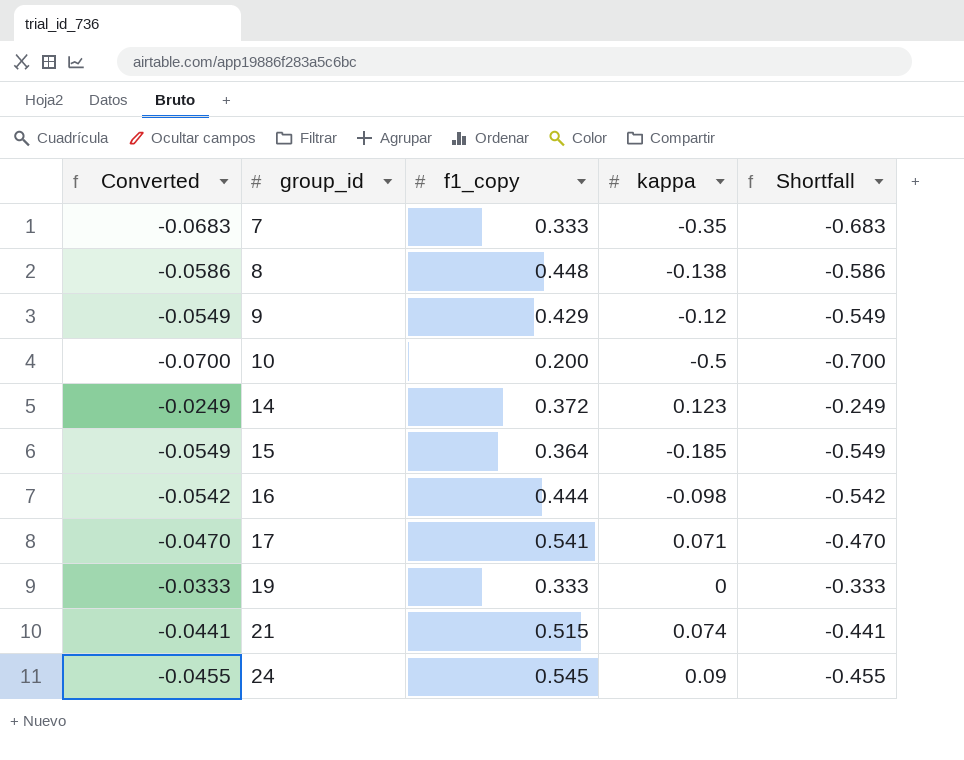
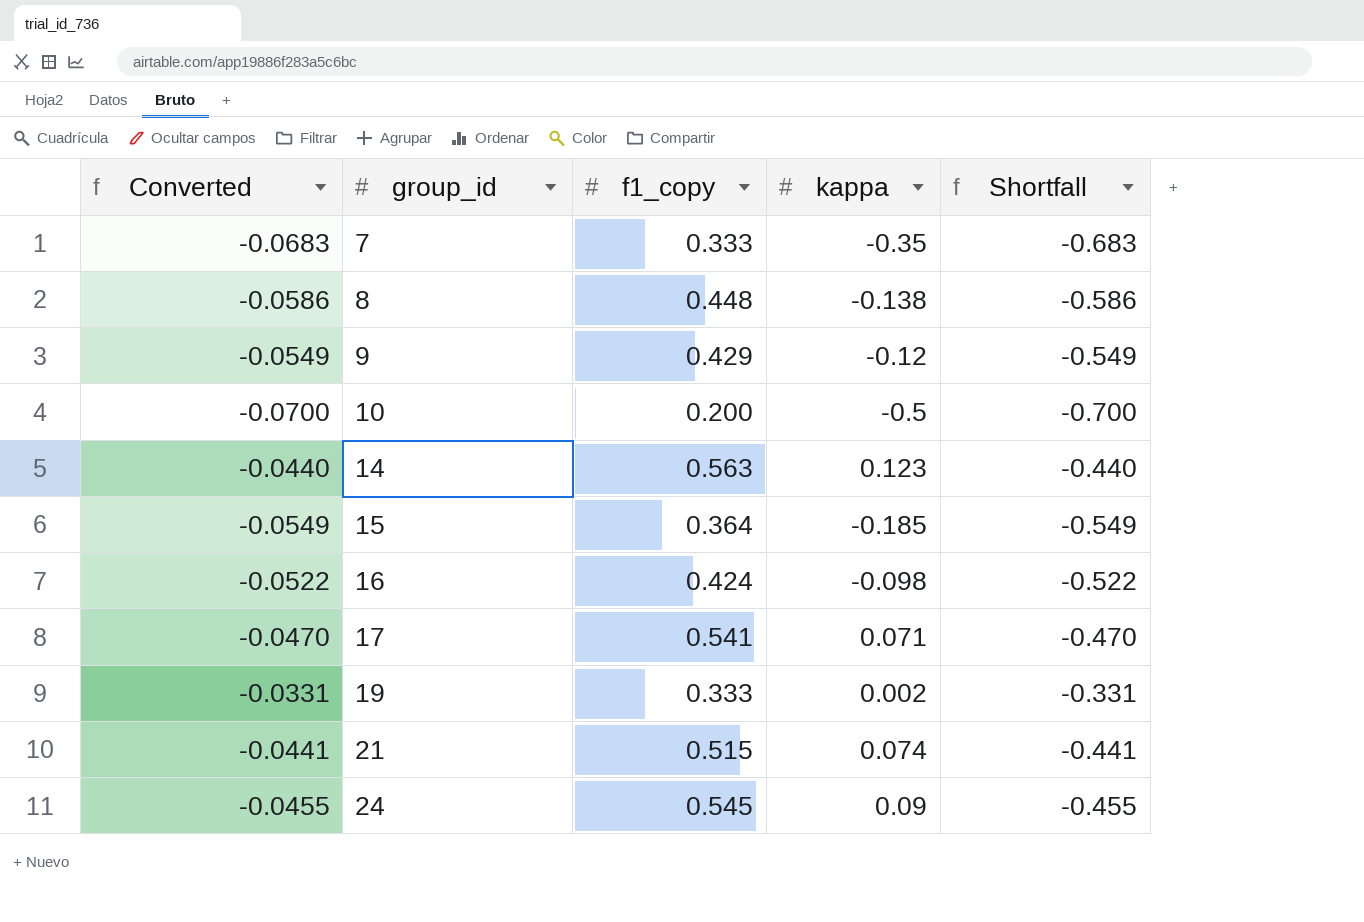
14 | Converted: -0.0249 -> -0.0440
14 | f1_copy: 0.372 -> 0.563
14 | Shortfall: -0.249 -> -0.440
16 | Converted: -0.0542 -> -0.0522
16 | f1_copy: 0.444 -> 0.424
16 | Shortfall: -0.542 -> -0.522
19 | Converted: -0.0333 -> -0.0331
19 | kappa: 0 -> 0.002
19 | Shortfall: -0.333 -> -0.331

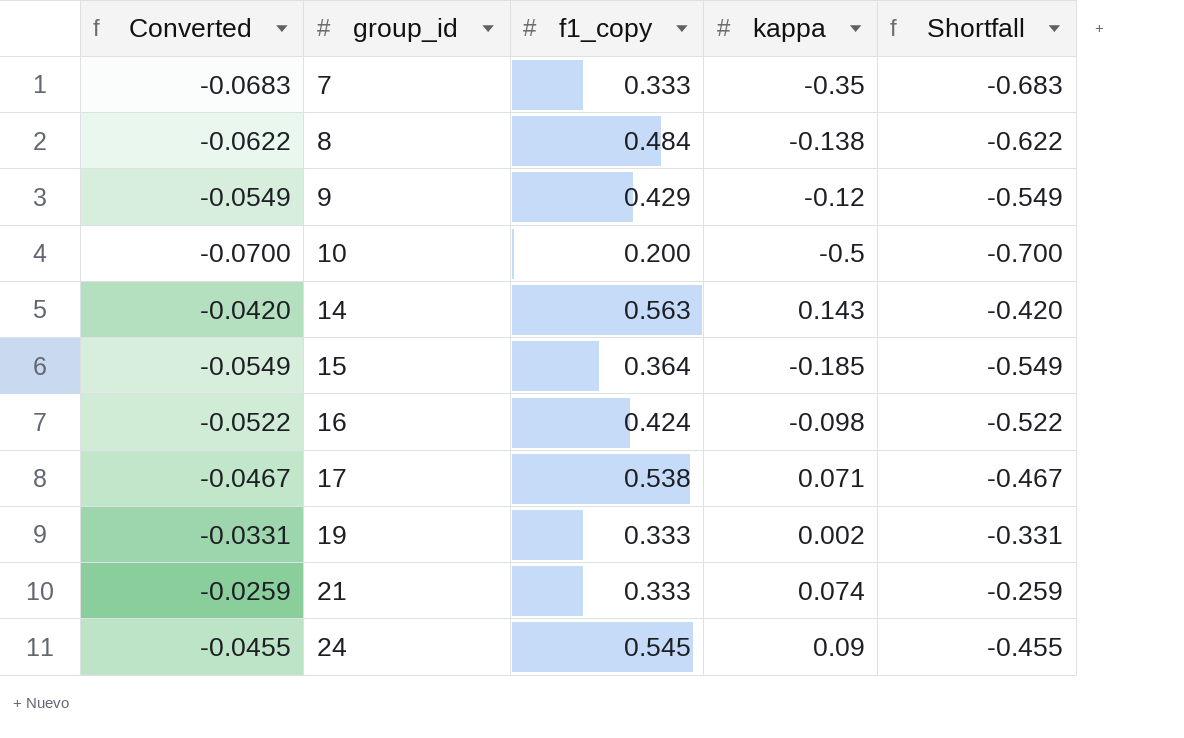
8 | Converted: -0.0586 -> -0.0622
8 | f1_copy: 0.448 -> 0.484
8 | Shortfall: -0.586 -> -0.622
14 | Converted: -0.0440 -> -0.0420
14 | kappa: 0.123 -> 0.143
14 | Shortfall: -0.440 -> -0.420
17 | Converted: -0.0470 -> -0.0467
17 | f1_copy: 0.541 -> 0.538
17 | Shortfall: -0.470 -> -0.467
21 | Converted: -0.0441 -> -0.0259
21 | f1_copy: 0.515 -> 0.333
21 | Shortfall: -0.441 -> -0.259

